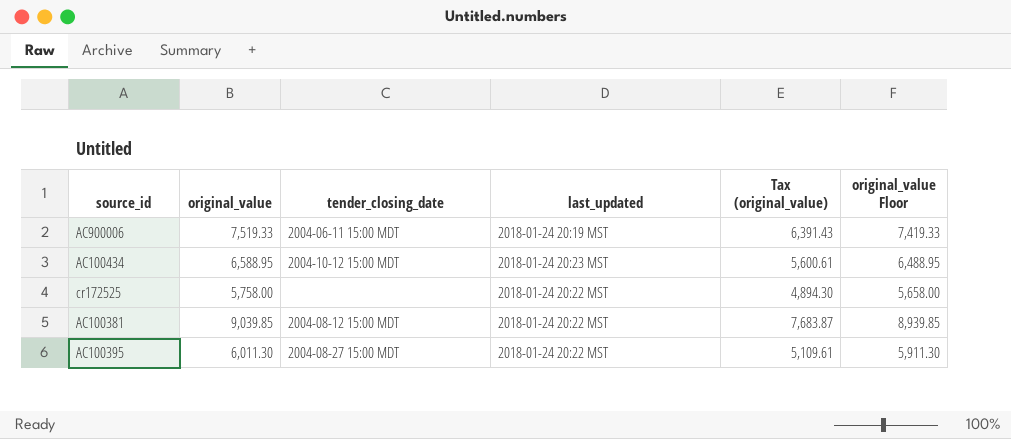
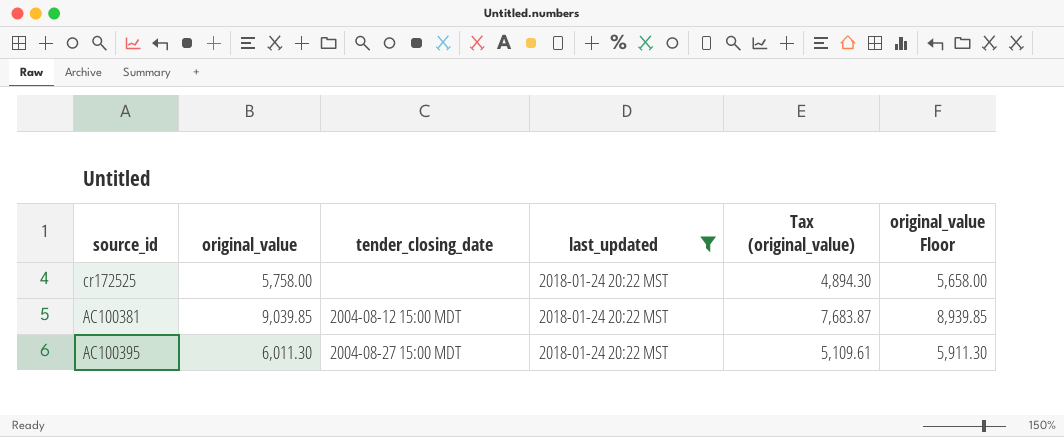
filter: none -> last_updated = 2018-01-24 20:22 MST

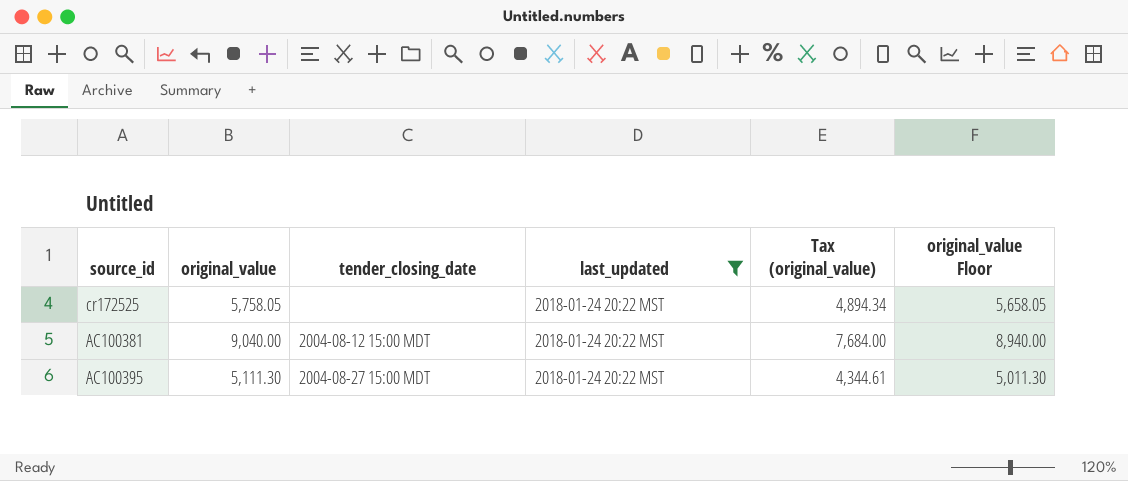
cr172525 | original_value: 5,758.00 -> 5,758.05
cr172525 | Tax (original_value): 4,894.30 -> 4,894.34
cr172525 | original_value Floor: 5,658.00 -> 5,658.05
AC100381 | original_value: 9,039.85 -> 9,040.00
AC100381 | Tax (original_value): 7,683.87 -> 7,684.00
AC100381 | original_value Floor: 8,939.85 -> 8,940.00
AC100395 | original_value: 6,011.30 -> 5,111.30
AC100395 | Tax (original_value): 5,109.61 -> 4,344.61
AC100395 | original_value Floor: 5,911.30 -> 5,011.30

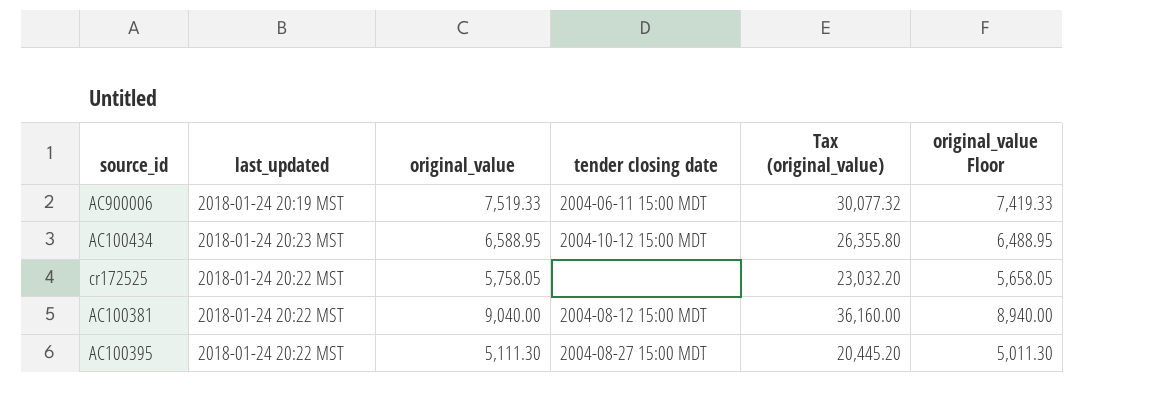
filter: last_updated = 2018-01-24 20:22 MST -> none
column last_updated | position: 4 -> 2
column name: tender_closing_date -> tender closing date
column Tax (original_value) | formula: [original_value] * 0.85 -> [original_value] * 4

